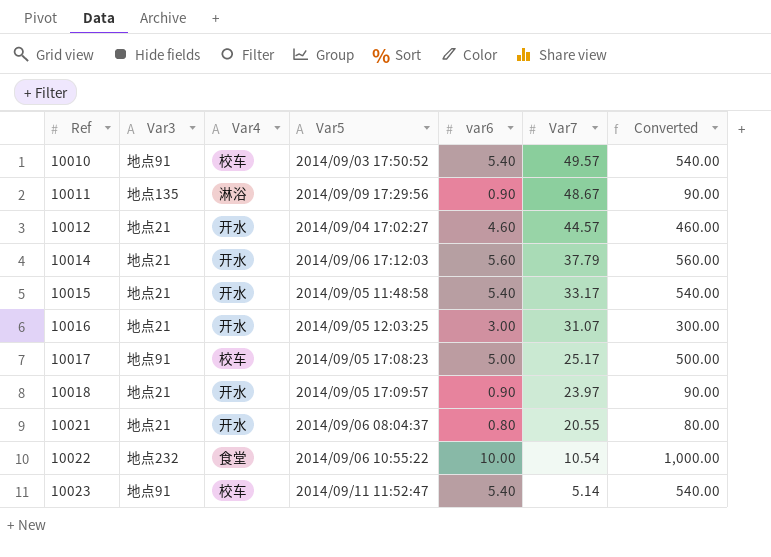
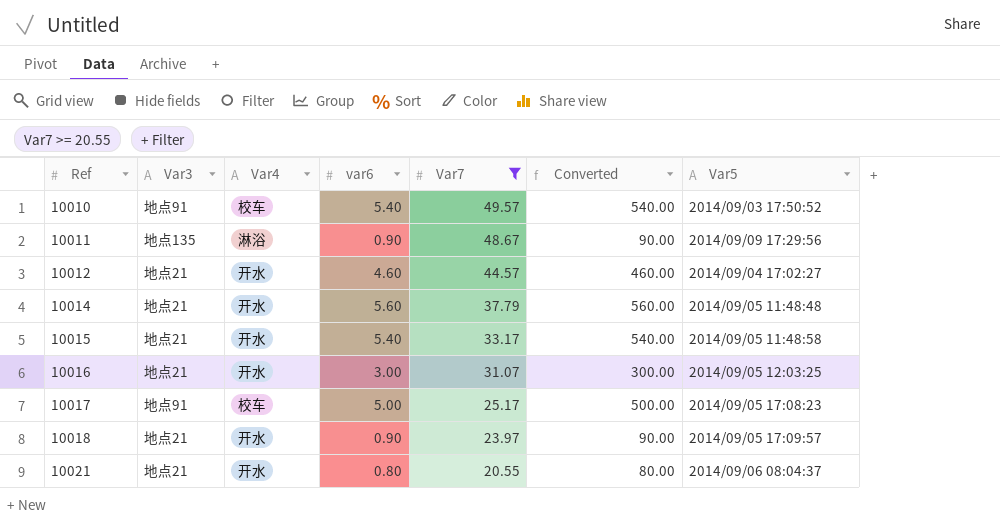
filter: none -> Var7 >= 20.55
column Var5 | position: 4 -> 7
10014 | Var5: 2014/09/06 17:12:03 -> 2014/09/05 11:48:48

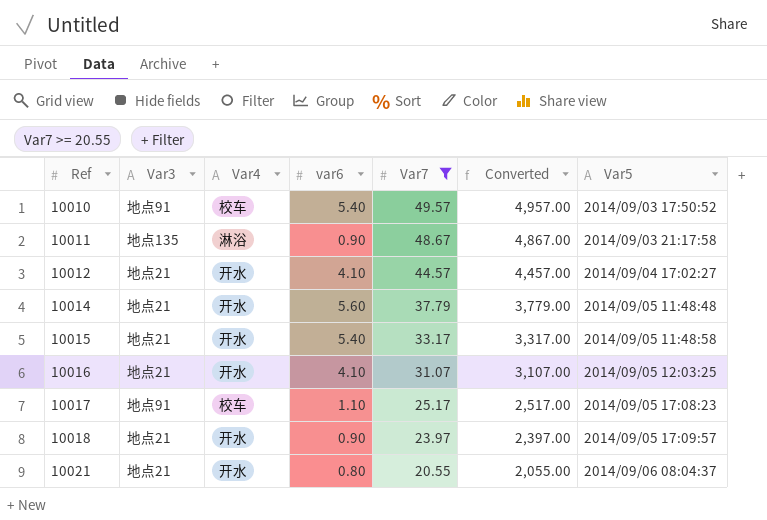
column Converted | formula: [var6] * 100 -> [Var7] * 100
10011 | Var5: 2014/09/09 17:29:56 -> 2014/09/03 21:17:58
10012 | var6: 4.60 -> 4.10
10016 | var6: 3.00 -> 4.10
10017 | var6: 5.00 -> 1.10

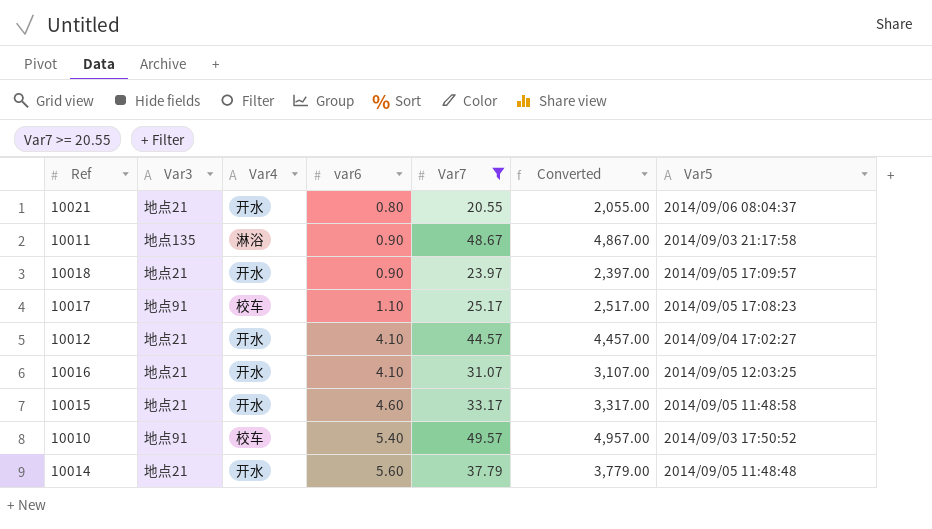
row order: Ref ascending -> var6 ascending
10015 | var6: 5.40 -> 4.60

